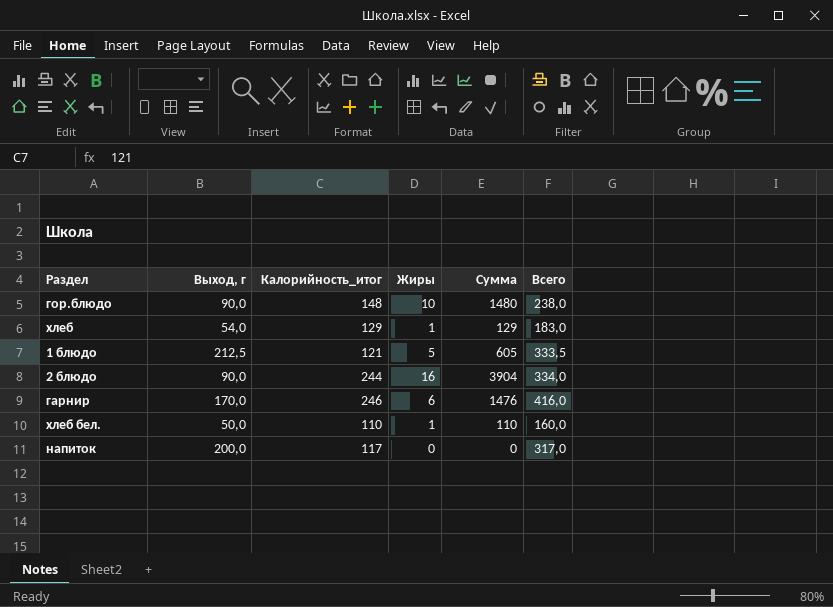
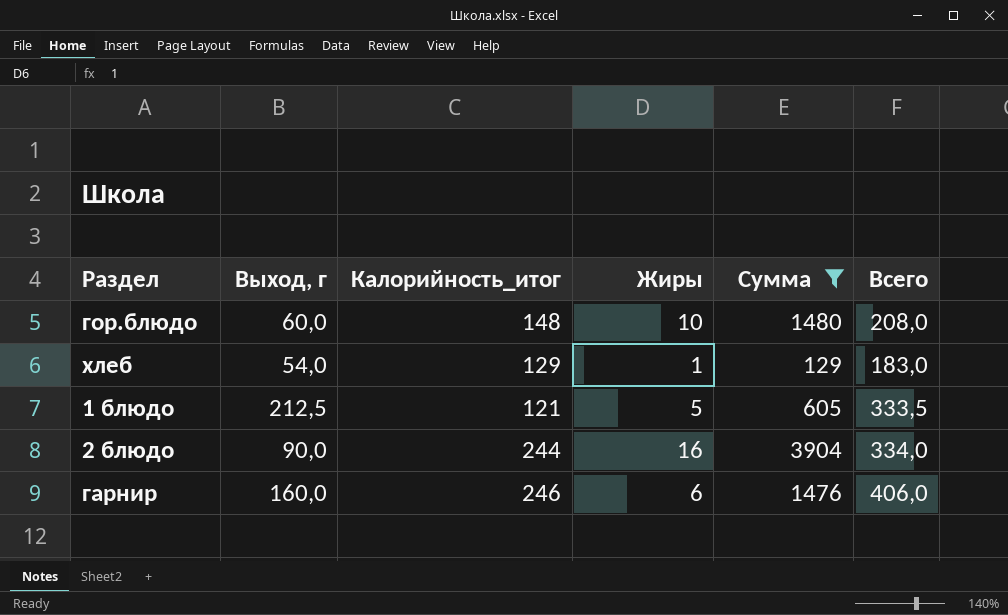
filter: none -> Сумма >= 129
гор.блюдо | Выход, г: 90,0 -> 60,0
гор.блюдо | Всего: 238,0 -> 208,0
гарнир | Выход, г: 170,0 -> 160,0
гарнир | Всего: 416,0 -> 406,0

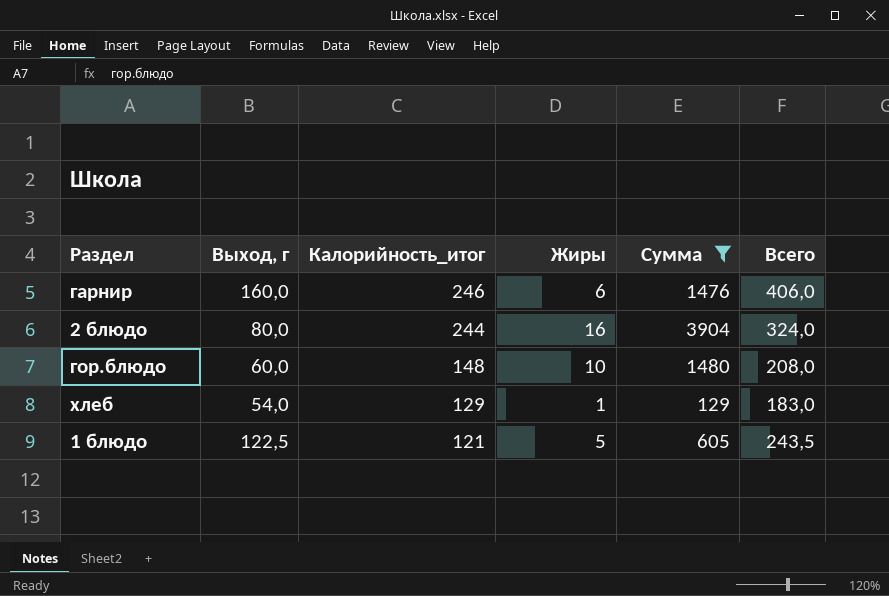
row order: none -> Калорийность_итог descending
2 блюдо | Выход, г: 90,0 -> 80,0
2 блюдо | Всего: 334,0 -> 324,0
1 блюдо | Выход, г: 212,5 -> 122,5
1 блюдо | Всего: 333,5 -> 243,5

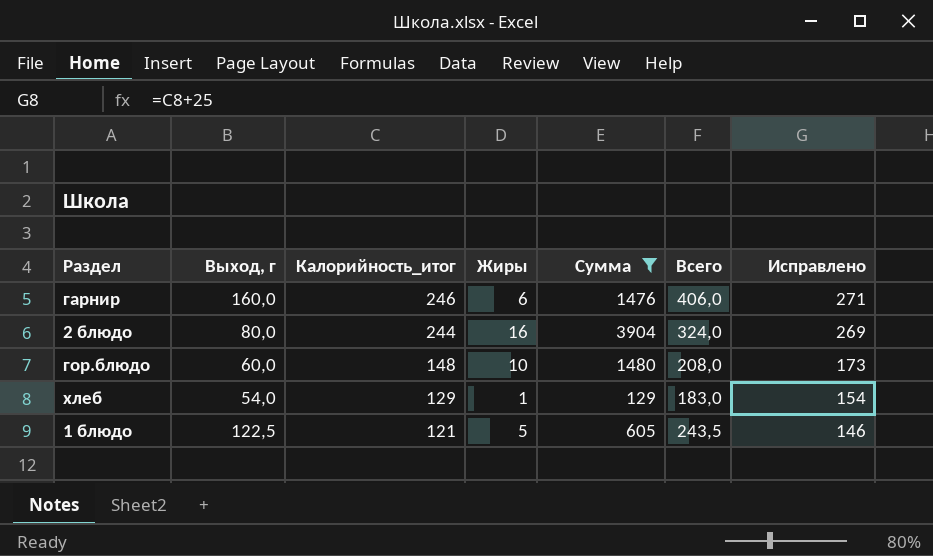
column Исправлено | formula: none -> [Калорийность_итог] + 25

